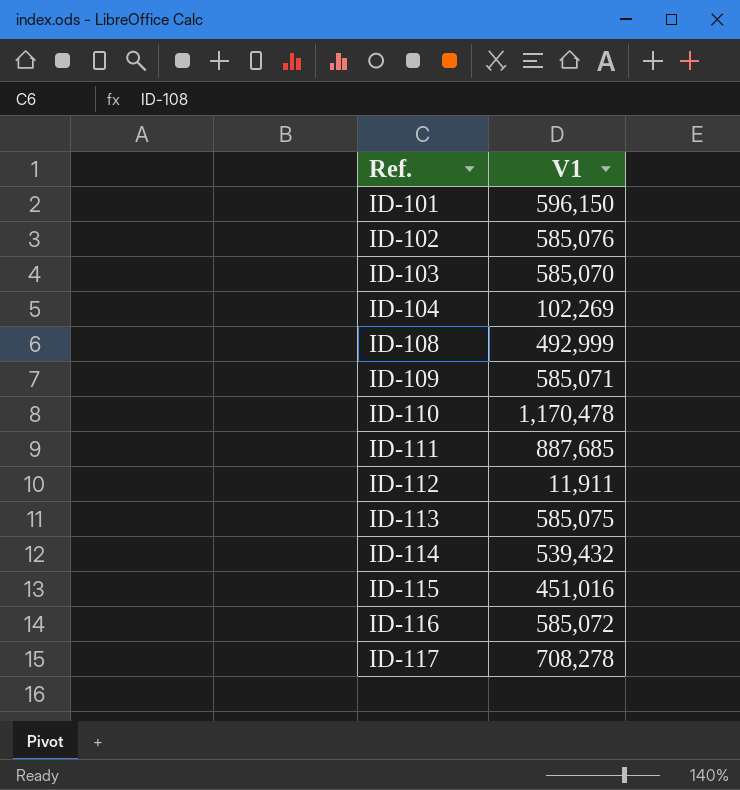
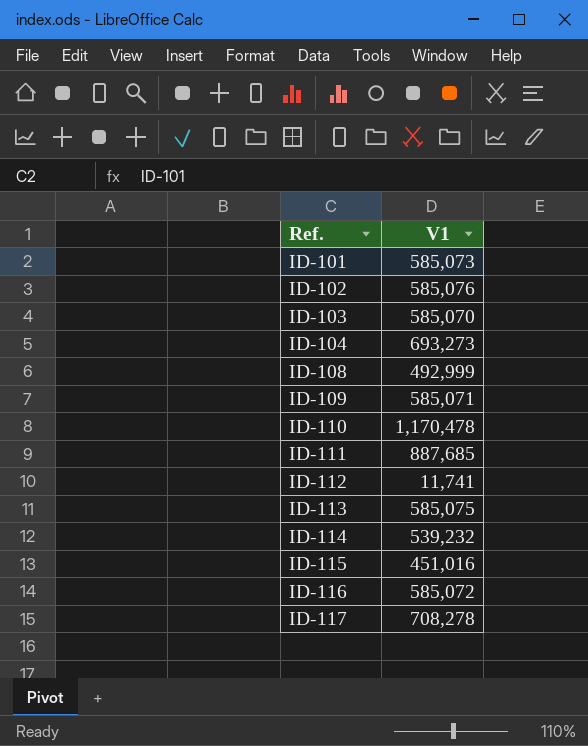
ID-101 | V1: 596,150 -> 585,073
ID-104 | V1: 102,269 -> 693,273
ID-112 | V1: 11,911 -> 11,741
ID-114 | V1: 539,432 -> 539,232

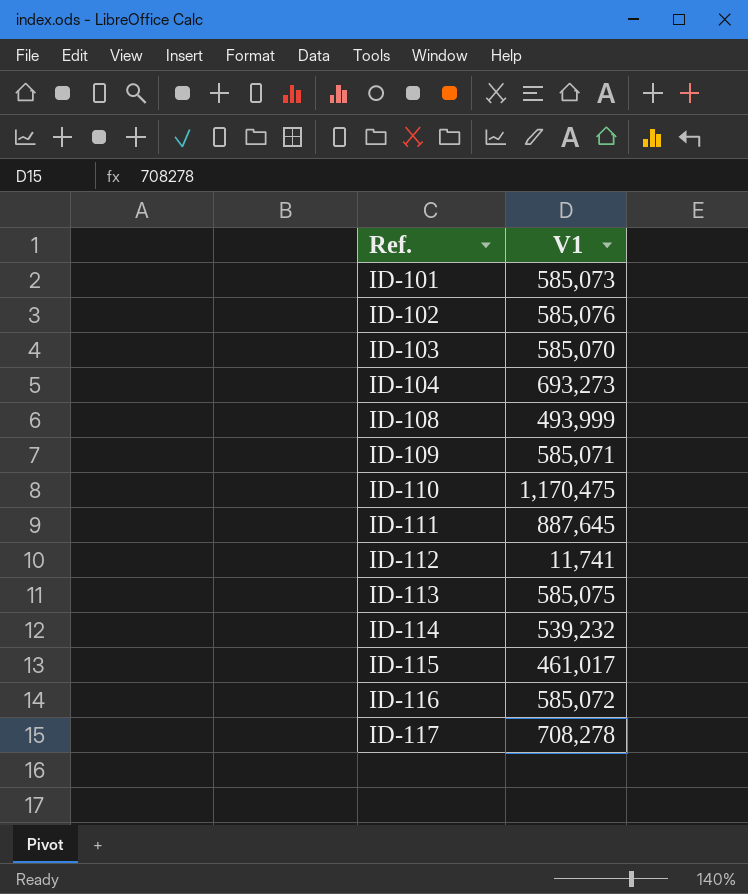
ID-108 | V1: 492,999 -> 493,999
ID-110 | V1: 1,170,478 -> 1,170,475
ID-111 | V1: 887,685 -> 887,645
ID-115 | V1: 451,016 -> 461,017

